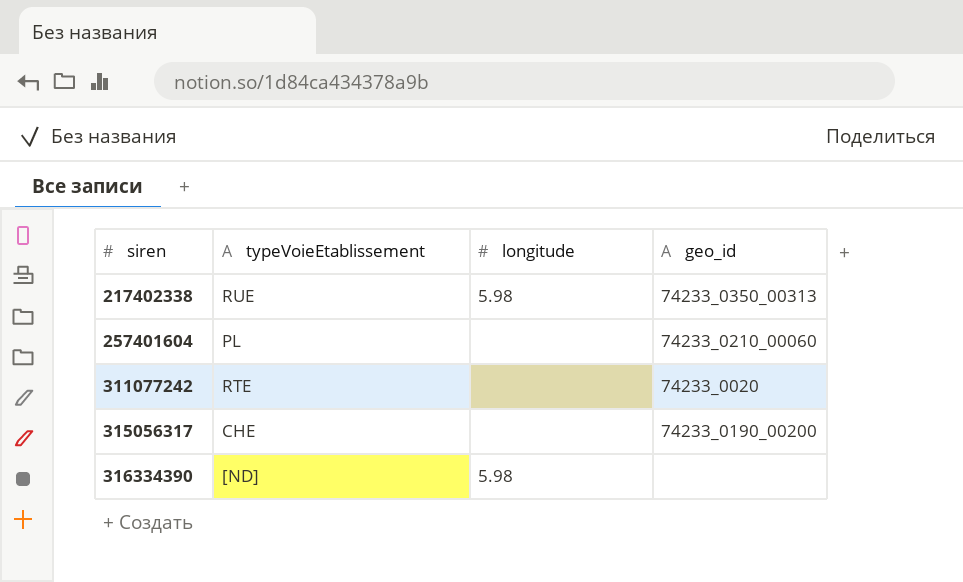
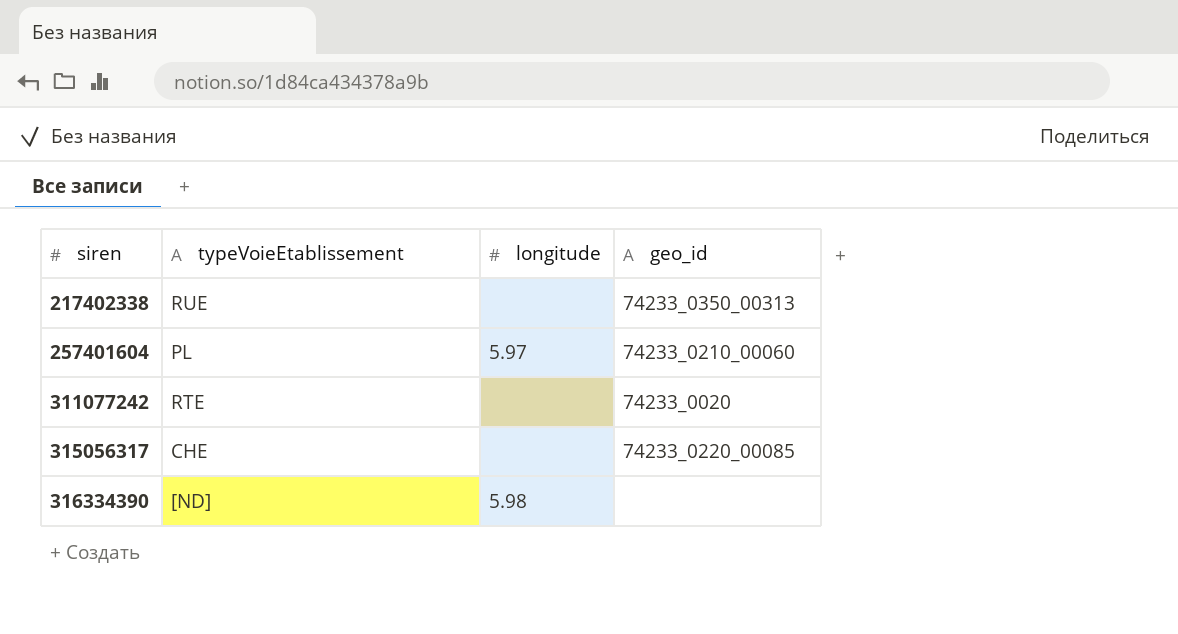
217402338 | longitude: 5.98 -> none
257401604 | longitude: none -> 5.97
315056317 | geo_id: 74233_0190_00200 -> 74233_0220_00085

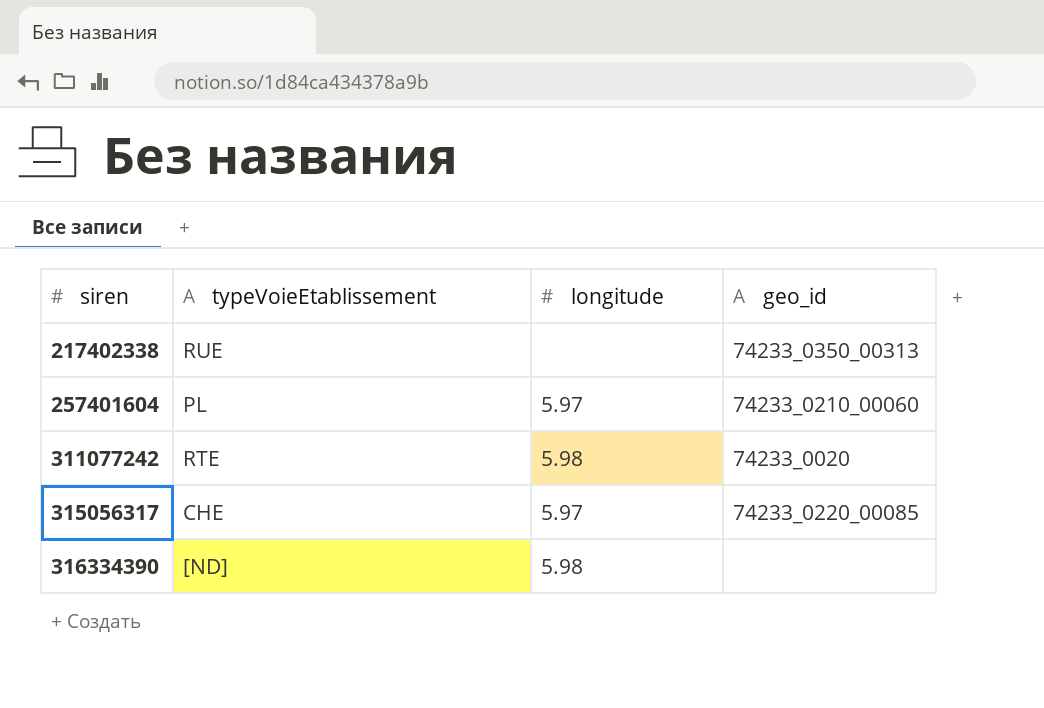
311077242 | longitude: none -> 5.98
315056317 | longitude: none -> 5.97

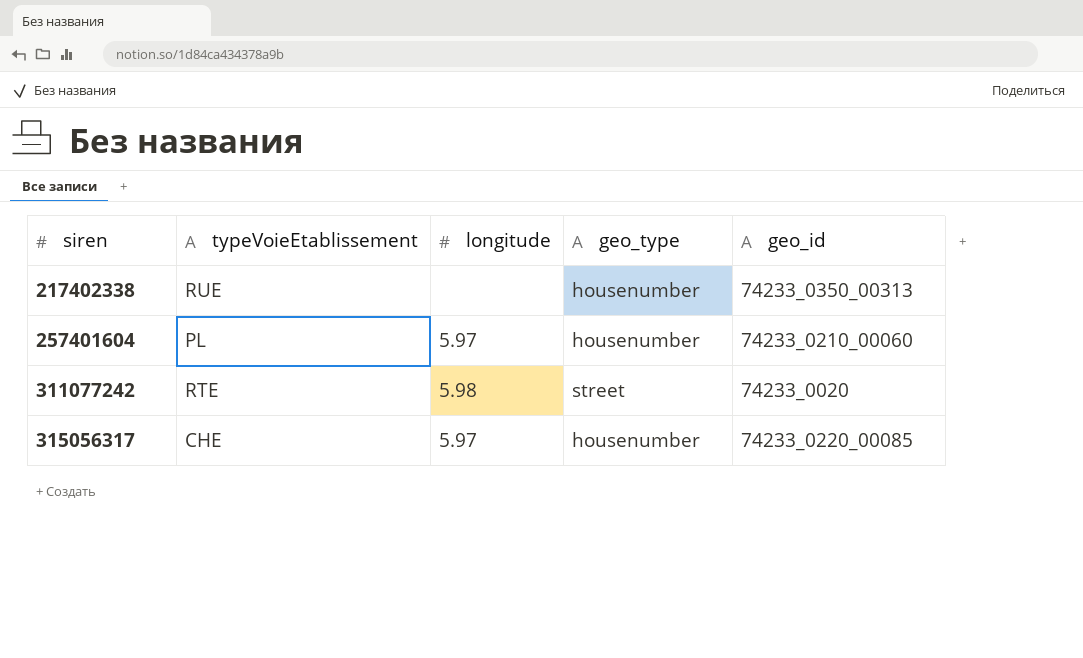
column geo_type | position: none -> 4
row 316334390: [ND] | 5.98 | none -> none

